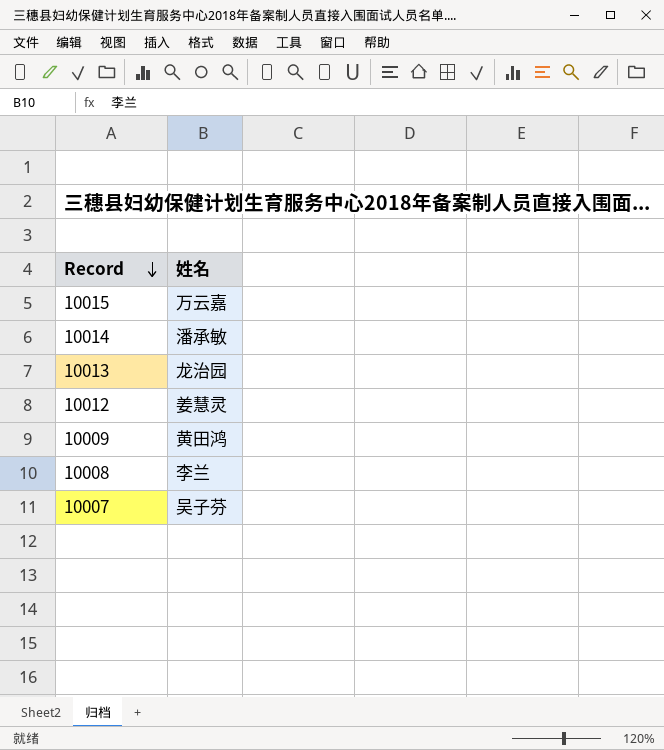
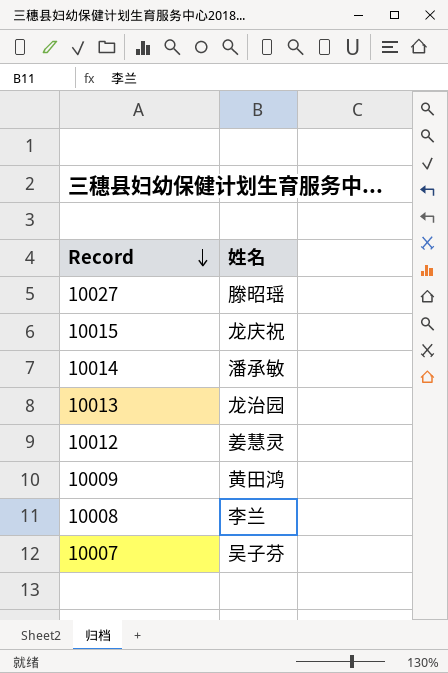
row 10027: none -> 滕昭瑶
10015 | 姓名: 万云嘉 -> 龙庆祝

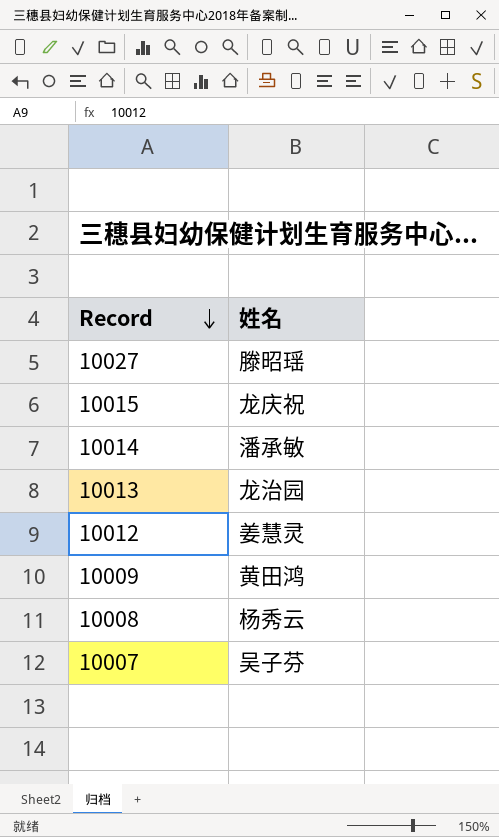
10008 | 姓名: 李兰 -> 杨秀云

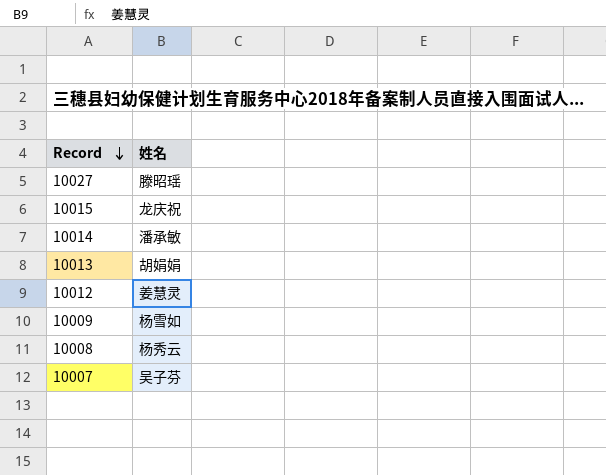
10013 | 姓名: 龙治园 -> 胡娟娟
10009 | 姓名: 黄田鸿 -> 杨雪如

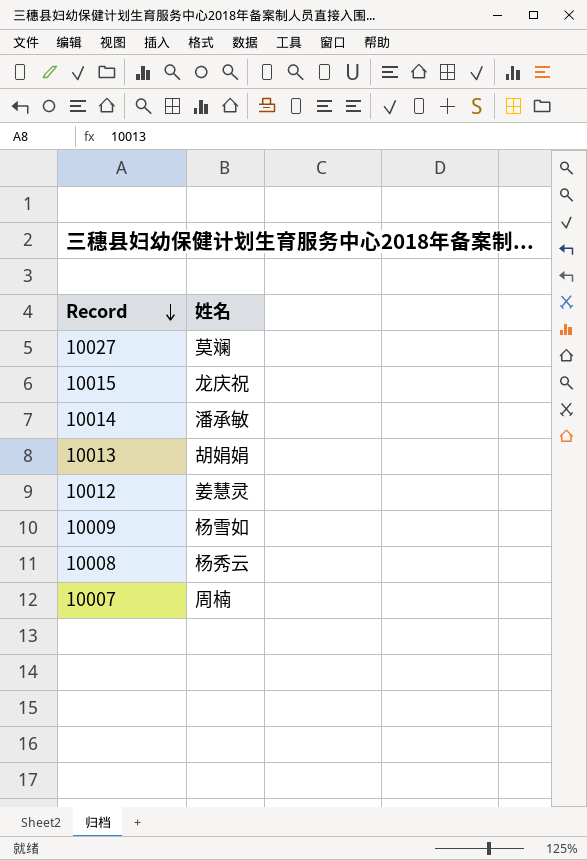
10027 | 姓名: 滕昭瑶 -> 莫斓
10007 | 姓名: 吴子芬 -> 周楠

